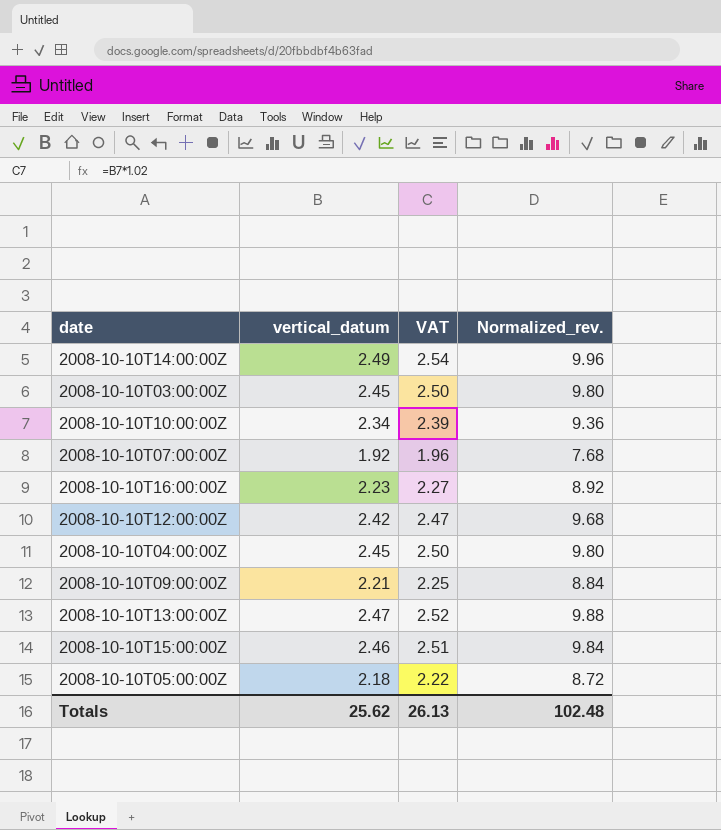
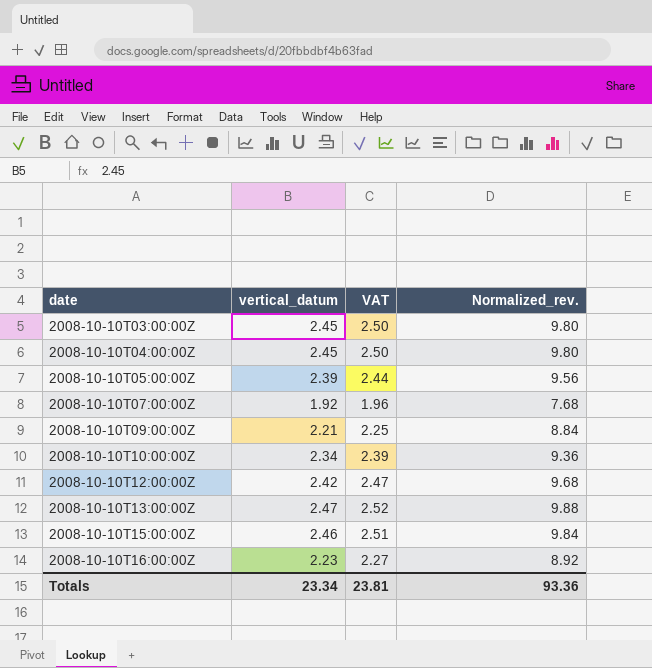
row order: none -> date ascending
row 2008-10-10T14:00:00Z: 2.49 | 2.54 | 9.96 -> none
2008-10-10T05:00:00Z | vertical_datum: 2.18 -> 2.39
2008-10-10T05:00:00Z | VAT: 2.22 -> 2.44
2008-10-10T05:00:00Z | Normalized_rev.: 8.72 -> 9.56
Totals | vertical_datum: 25.62 -> 23.34
Totals | VAT: 26.13 -> 23.81
Totals | Normalized_rev.: 102.48 -> 93.36

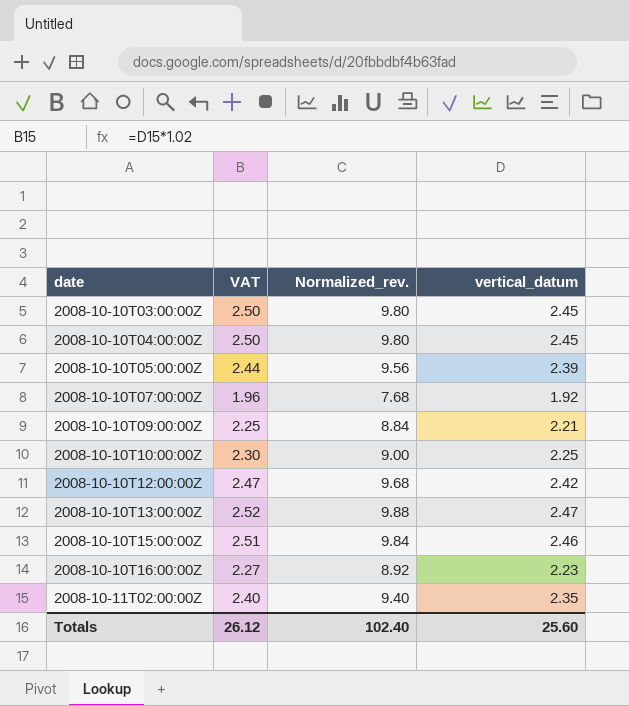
column vertical_datum | position: 2 -> 4
2008-10-10T10:00:00Z | VAT: 2.39 -> 2.30
2008-10-10T10:00:00Z | Normalized_rev.: 9.36 -> 9.00
2008-10-10T10:00:00Z | vertical_datum: 2.34 -> 2.25
row 2008-10-11T02:00:00Z: none -> 2.40 | 9.40 | 2.35
Totals | VAT: 23.81 -> 26.12
Totals | Normalized_rev.: 93.36 -> 102.40
Totals | vertical_datum: 23.34 -> 25.60

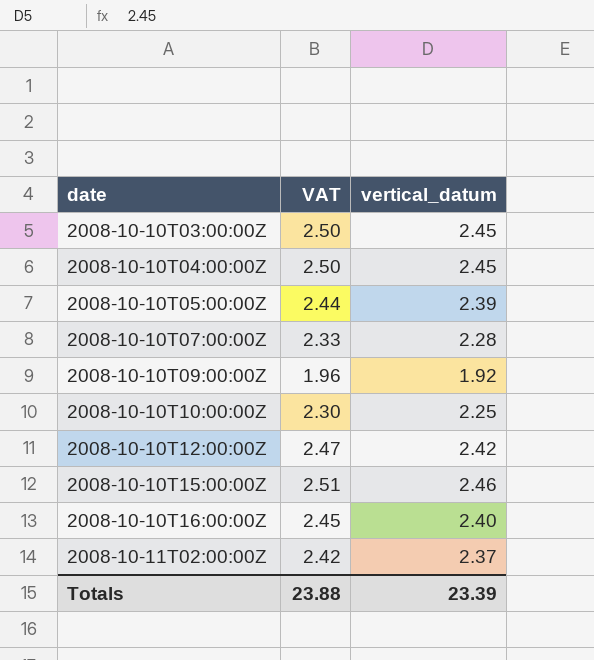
column Normalized_rev. | formula: [vertical_datum] * 4 -> none
row 2008-10-10T13:00:00Z: 2.52 | 9.88 | 2.47 -> none
2008-10-10T07:00:00Z | VAT: 1.96 -> 2.33
2008-10-10T07:00:00Z | vertical_datum: 1.92 -> 2.28
2008-10-10T09:00:00Z | VAT: 2.25 -> 1.96
2008-10-10T09:00:00Z | vertical_datum: 2.21 -> 1.92
2008-10-10T16:00:00Z | VAT: 2.27 -> 2.45
2008-10-10T16:00:00Z | vertical_datum: 2.23 -> 2.40
2008-10-11T02:00:00Z | VAT: 2.40 -> 2.42
2008-10-11T02:00:00Z | vertical_datum: 2.35 -> 2.37
Totals | VAT: 26.12 -> 23.88
Totals | vertical_datum: 25.60 -> 23.39

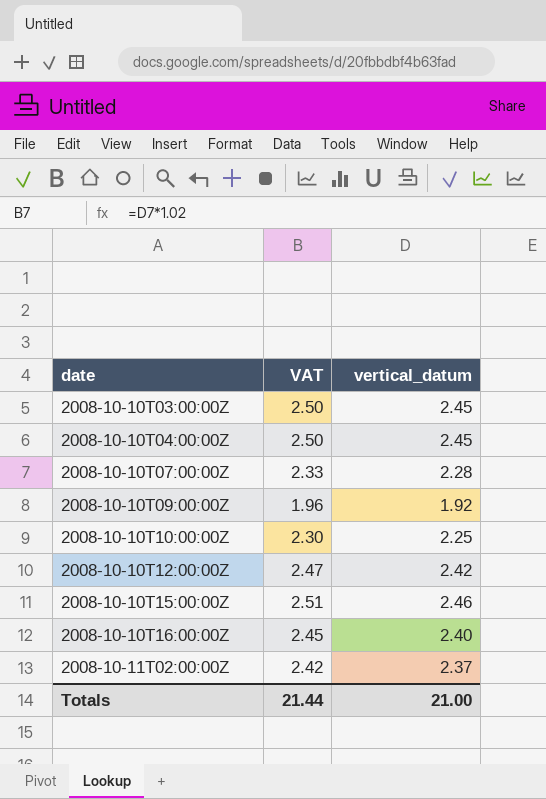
row 2008-10-10T05:00:00Z: 2.44 | 2.39 -> none
Totals | VAT: 23.88 -> 21.44
Totals | vertical_datum: 23.39 -> 21.00

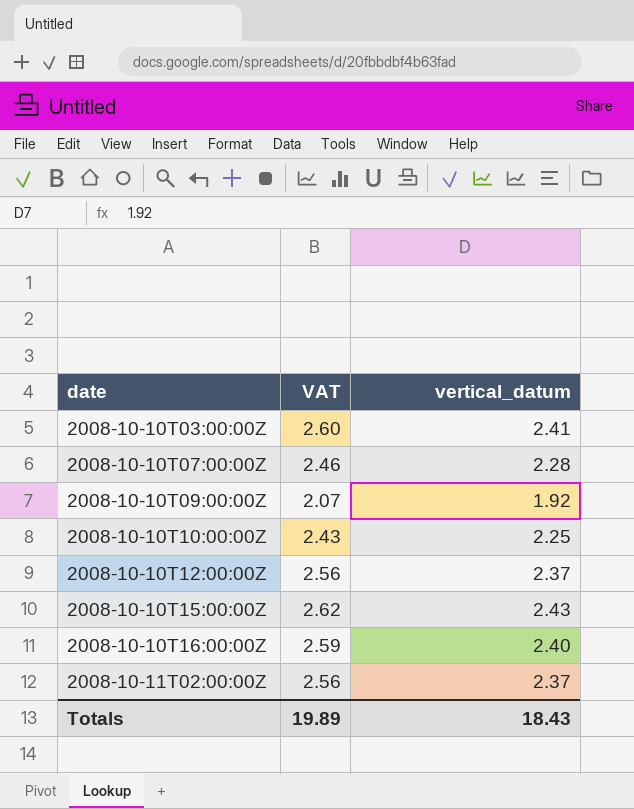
column VAT | formula: [vertical_datum] * 1.02 -> [vertical_datum] * 1.08
row 2008-10-10T04:00:00Z: 2.50 | 2.45 -> none
2008-10-10T03:00:00Z | vertical_datum: 2.45 -> 2.41
2008-10-10T12:00:00Z | vertical_datum: 2.42 -> 2.37
2008-10-10T15:00:00Z | vertical_datum: 2.46 -> 2.43
Totals | VAT: 21.44 -> 19.89
Totals | vertical_datum: 21.00 -> 18.43

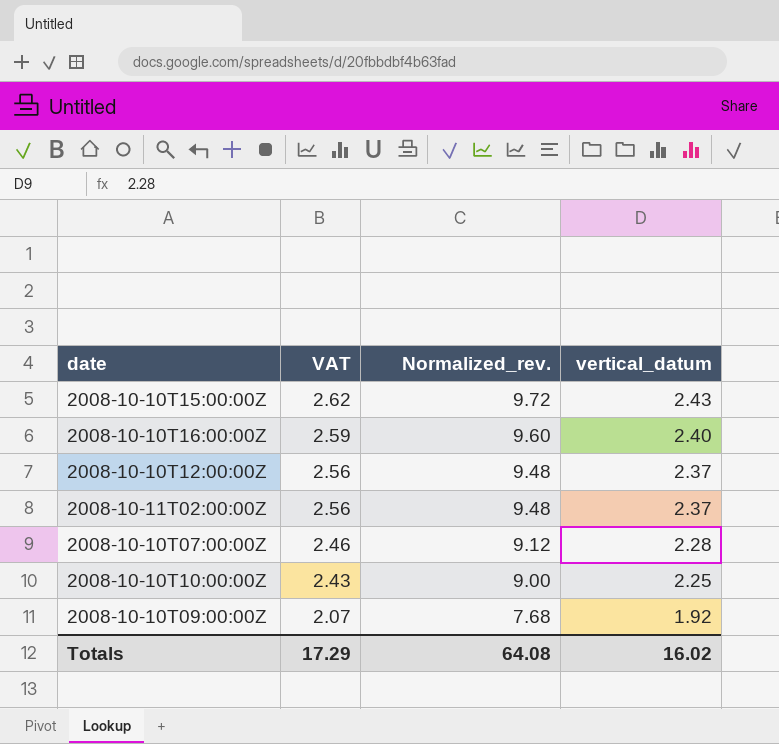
row order: date ascending -> VAT descending
column Normalized_rev. | formula: none -> [vertical_datum] * 4
row 2008-10-10T03:00:00Z: 2.60 | 2.41 -> none
Totals | VAT: 19.89 -> 17.29
Totals | vertical_datum: 18.43 -> 16.02

